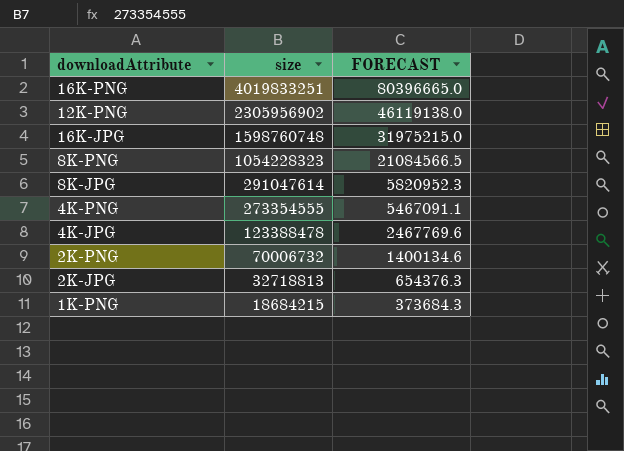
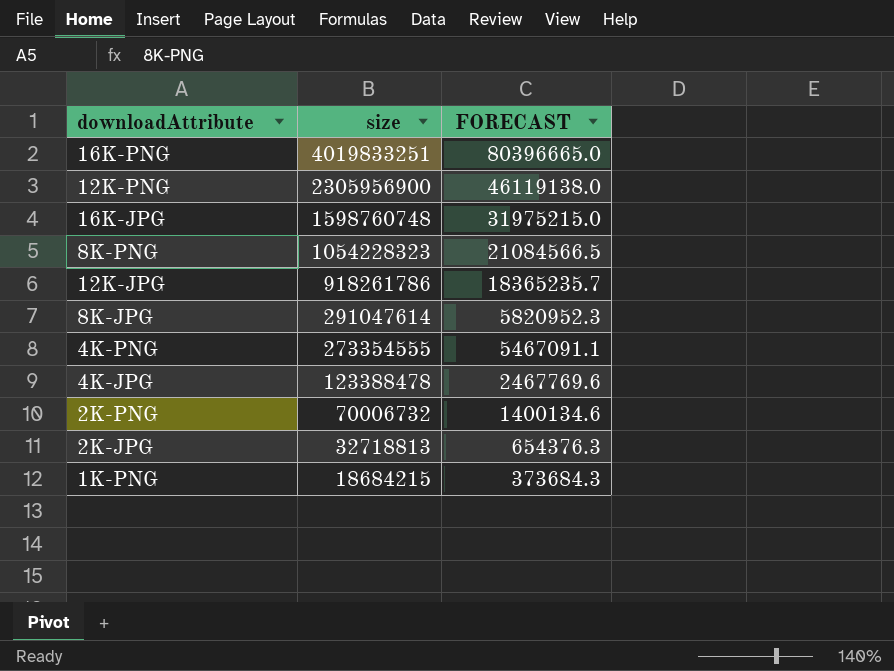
12K-PNG | size: 2305956902 -> 2305956900
row 12K-JPG: none -> 918261786 | 18365235.7

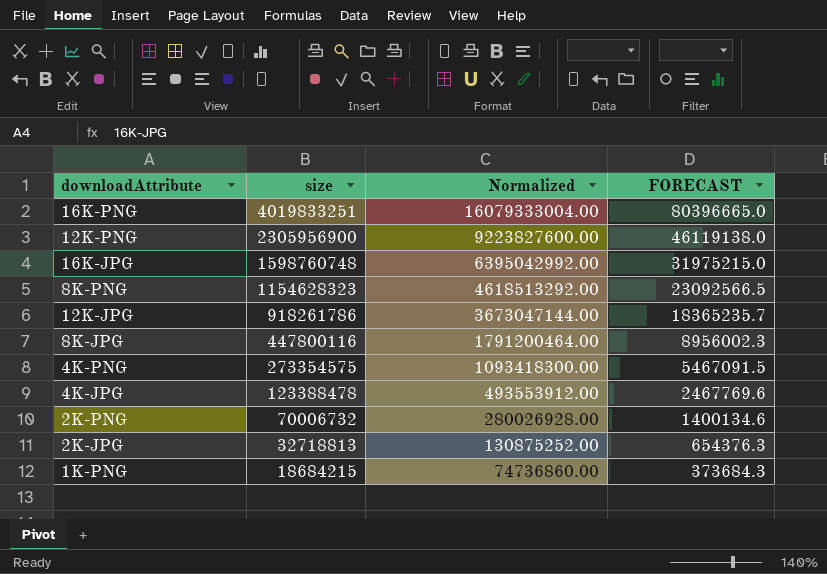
column Normalized | formula: none -> [size] * 4
8K-PNG | size: 1054228323 -> 1154628323
8K-PNG | FORECAST: 21084566.5 -> 23092566.5
8K-JPG | size: 291047614 -> 447800116
8K-JPG | FORECAST: 5820952.3 -> 8956002.3
4K-PNG | size: 273354555 -> 273354575
4K-PNG | FORECAST: 5467091.1 -> 5467091.5

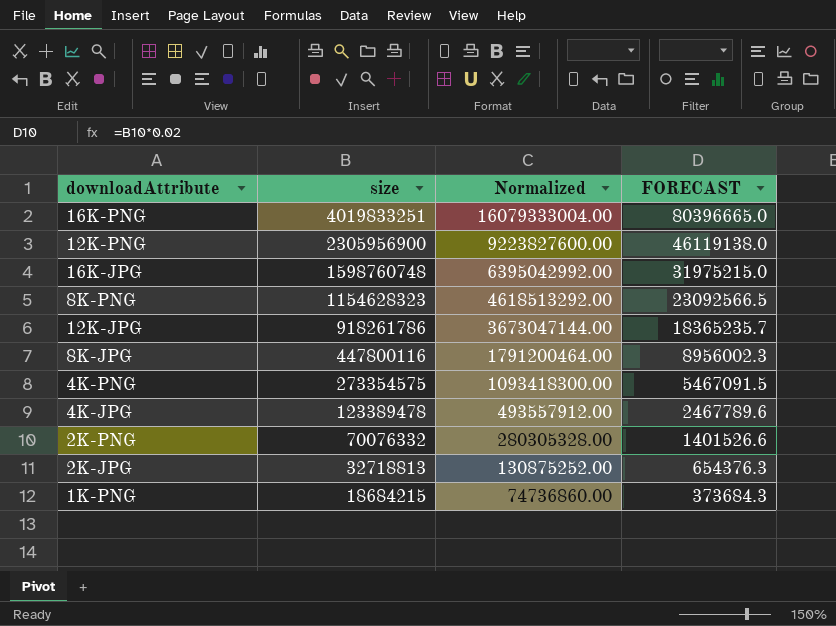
4K-JPG | size: 123388478 -> 123389478
4K-JPG | Normalized: 493553912.00 -> 493557912.00
4K-JPG | FORECAST: 2467769.6 -> 2467789.6
2K-PNG | size: 70006732 -> 70076332
2K-PNG | Normalized: 280026928.00 -> 280305328.00
2K-PNG | FORECAST: 1400134.6 -> 1401526.6

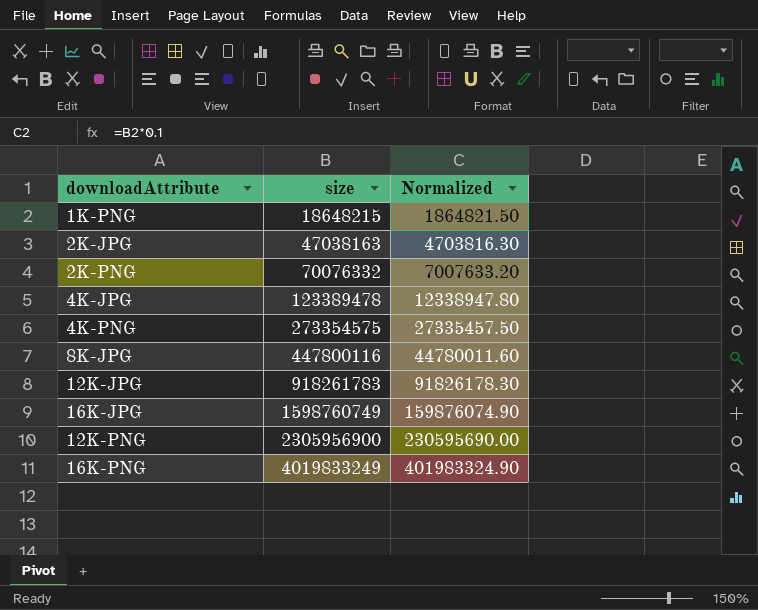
row order: size descending -> size ascending
column FORECAST | formula: [size] * 0.02 -> none
column Normalized | formula: [size] * 4 -> [size] * 0.1
row 8K-PNG: 1154628323 | 4618513292.00 | 23092566.5 -> none
1K-PNG | size: 18684215 -> 18648215
2K-JPG | size: 32718813 -> 47038163
12K-JPG | size: 918261786 -> 918261783
16K-JPG | size: 1598760748 -> 1598760749
16K-PNG | size: 4019833251 -> 4019833249

